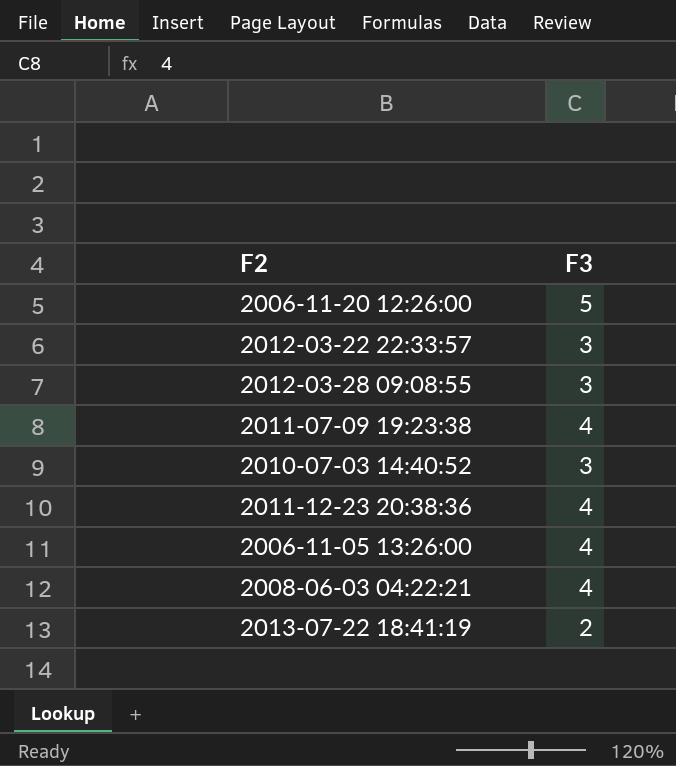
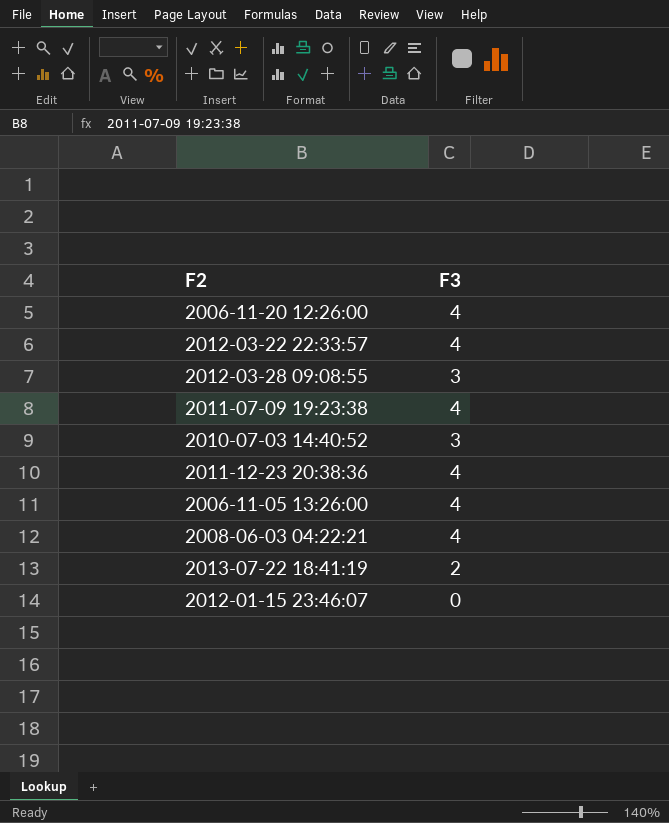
2006-11-20 12:26:00 | F3: 5 -> 4
2012-03-22 22:33:57 | F3: 3 -> 4
row 2012-01-15 23:46:07: none -> 0

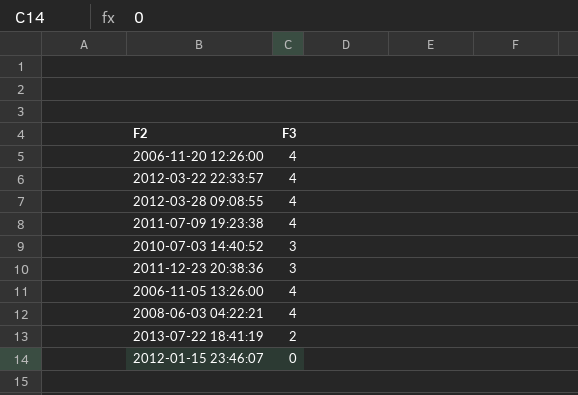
2012-03-28 09:08:55 | F3: 3 -> 4
2011-12-23 20:38:36 | F3: 4 -> 3

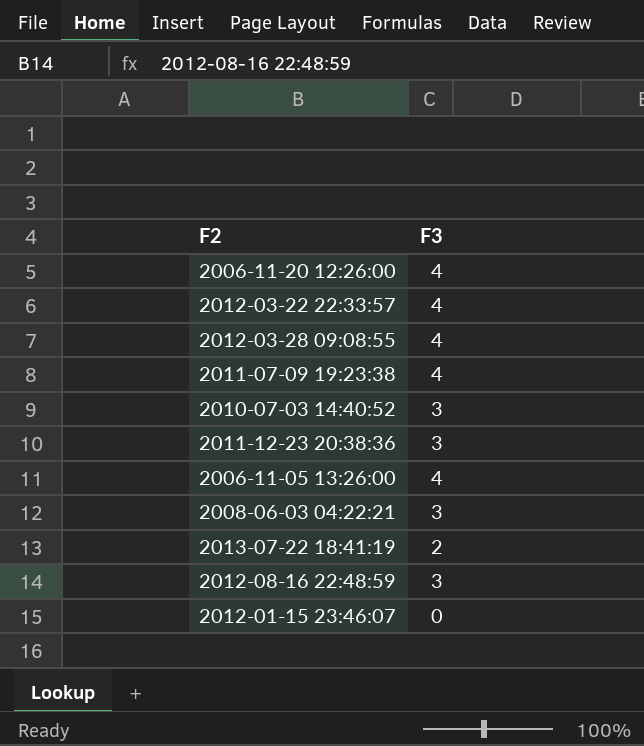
2008-06-03 04:22:21 | F3: 4 -> 3
row 2012-08-16 22:48:59: none -> 3

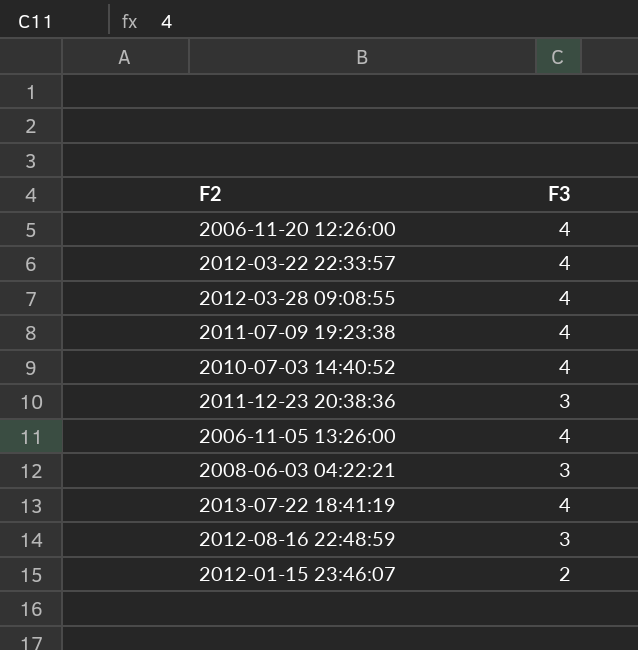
2010-07-03 14:40:52 | F3: 3 -> 4
2013-07-22 18:41:19 | F3: 2 -> 4
2012-01-15 23:46:07 | F3: 0 -> 2

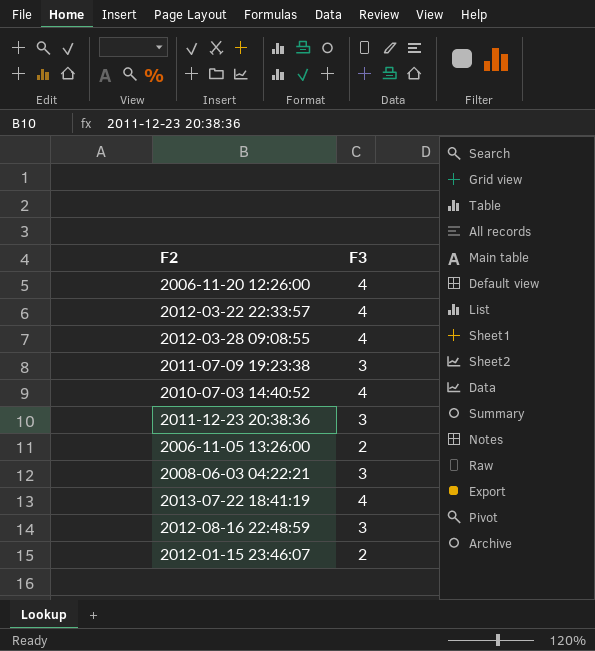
2011-07-09 19:23:38 | F3: 4 -> 3
2006-11-05 13:26:00 | F3: 4 -> 2

